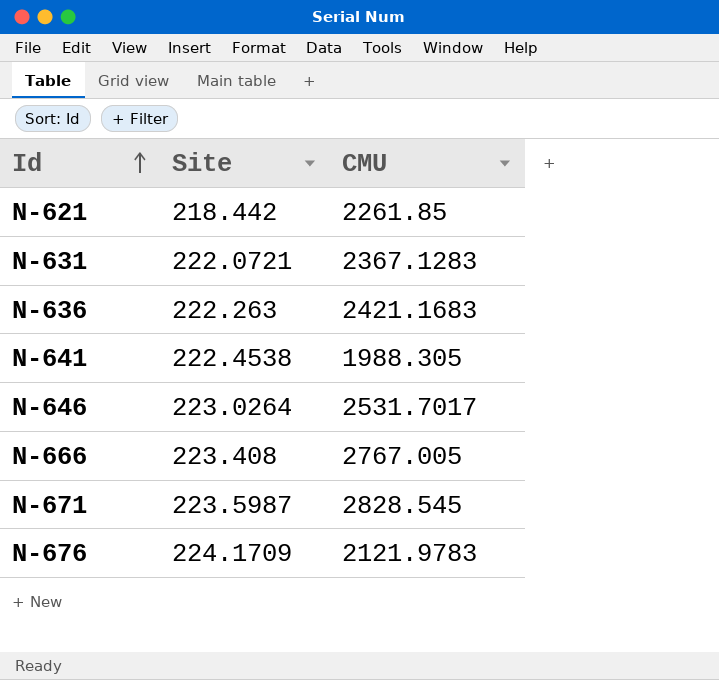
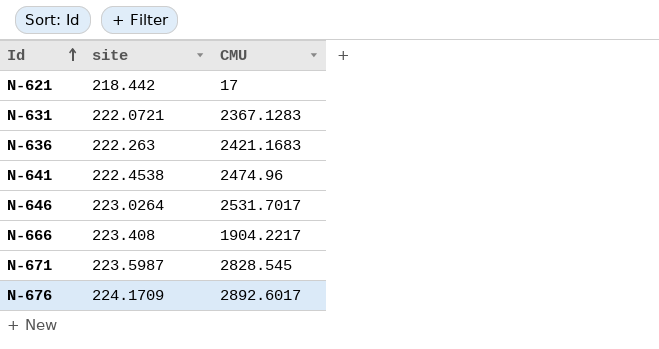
column name: Site -> site
N-621 | CMU: 2261.85 -> 17
N-641 | CMU: 1988.305 -> 2474.96
N-666 | CMU: 2767.005 -> 1904.2217
N-676 | CMU: 2121.9783 -> 2892.6017

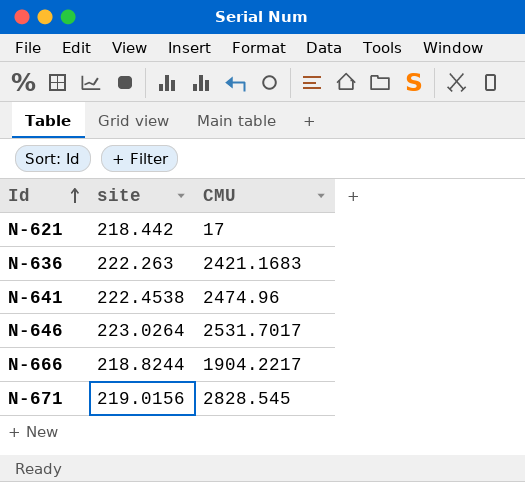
row N-631: 222.0721 | 2367.1283 -> none
row N-676: 224.1709 | 2892.6017 -> none
N-666 | site: 223.408 -> 218.8244
N-671 | site: 223.5987 -> 219.0156

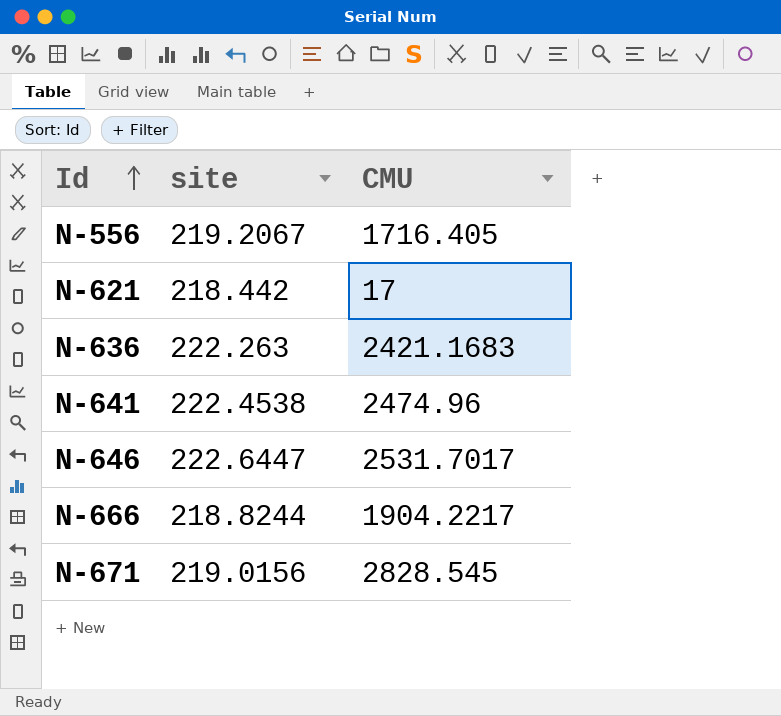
row N-556: none -> 219.2067 | 1716.405
N-646 | site: 223.0264 -> 222.6447

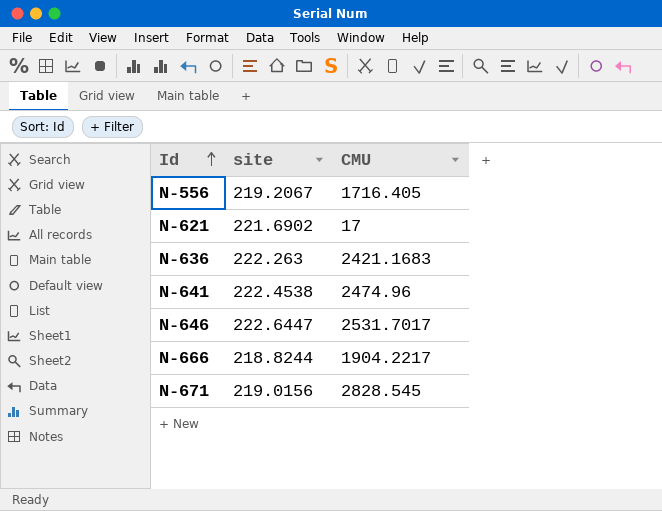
N-621 | site: 218.442 -> 221.6902

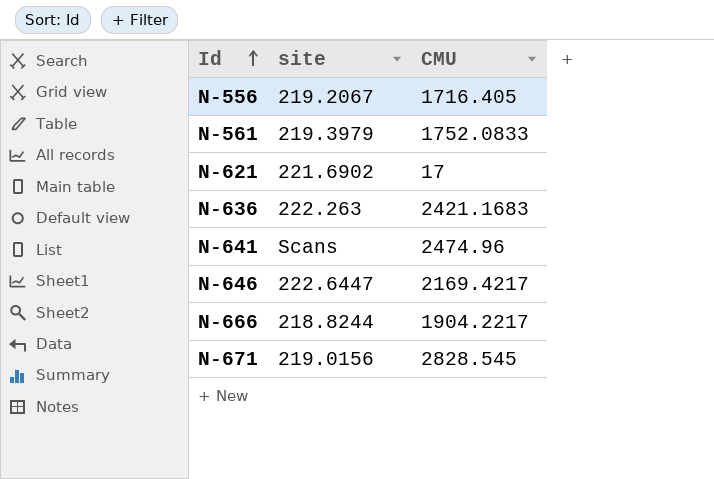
row N-561: none -> 219.3979 | 1752.0833
N-641 | site: 222.4538 -> Scans
N-646 | CMU: 2531.7017 -> 2169.4217

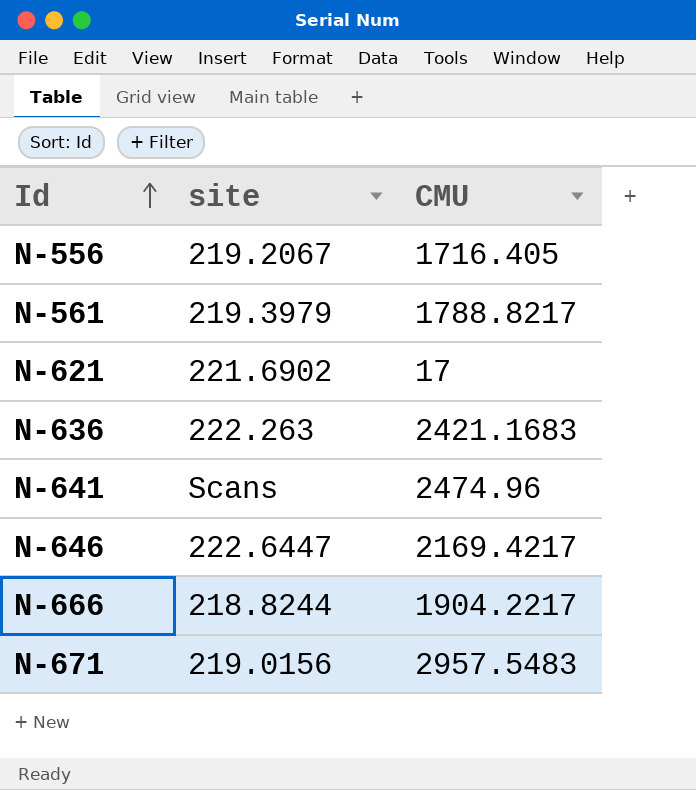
N-561 | CMU: 1752.0833 -> 1788.8217
N-671 | CMU: 2828.545 -> 2957.5483

